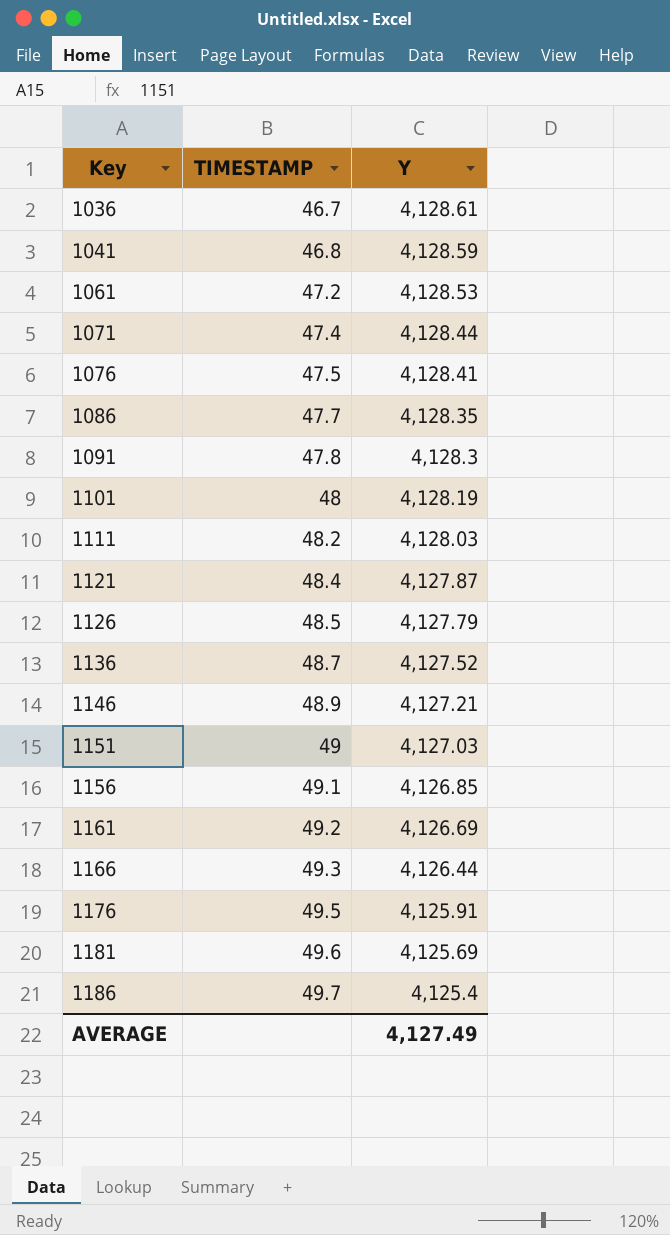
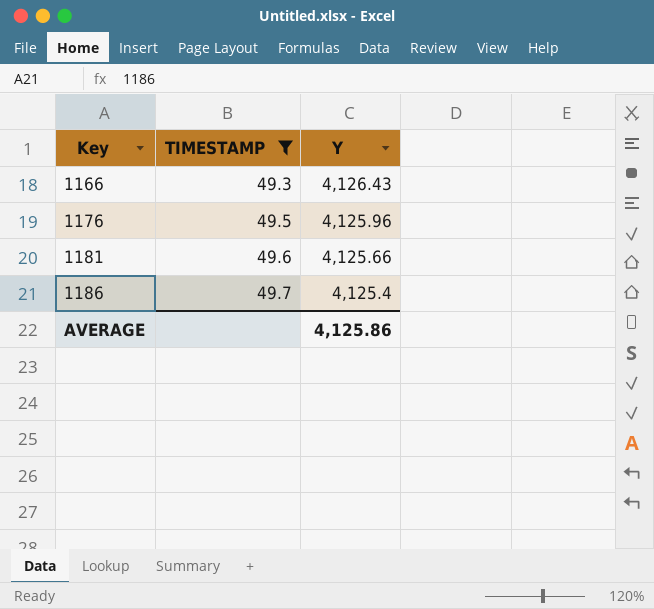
filter: none -> TIMESTAMP >= 49.3
1166 | Y: 4,126.44 -> 4,126.43
1176 | Y: 4,125.91 -> 4,125.96
1181 | Y: 4,125.69 -> 4,125.66
AVERAGE | Y: 4,127.49 -> 4,125.86

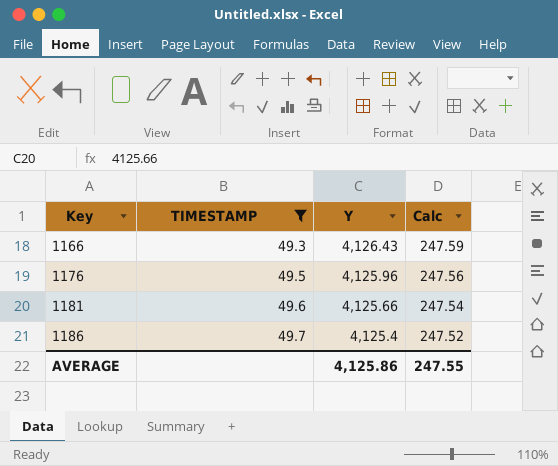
column Calc | formula: none -> [Y] * 0.06

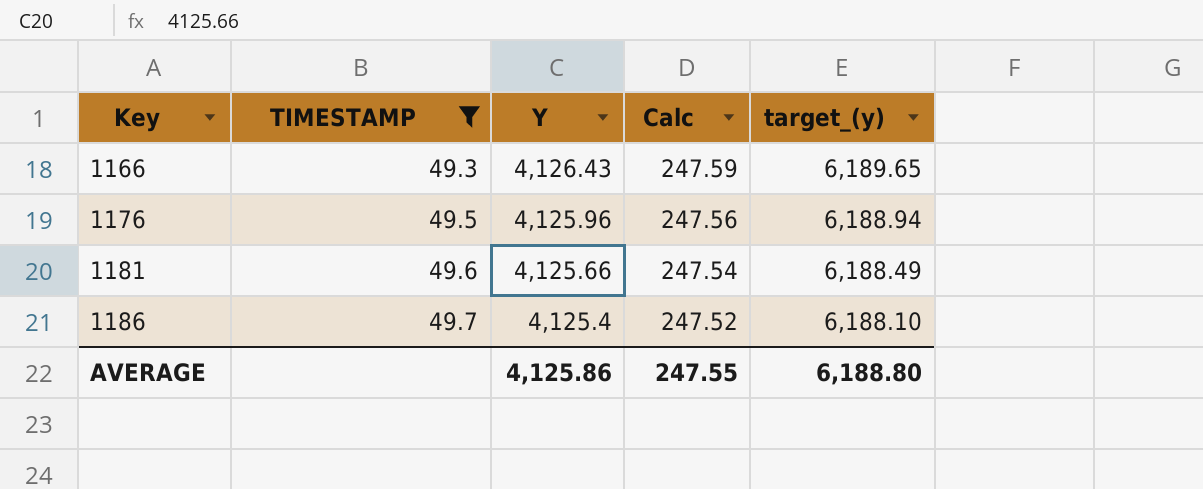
column target_(y) | formula: none -> [Y] * 1.5

